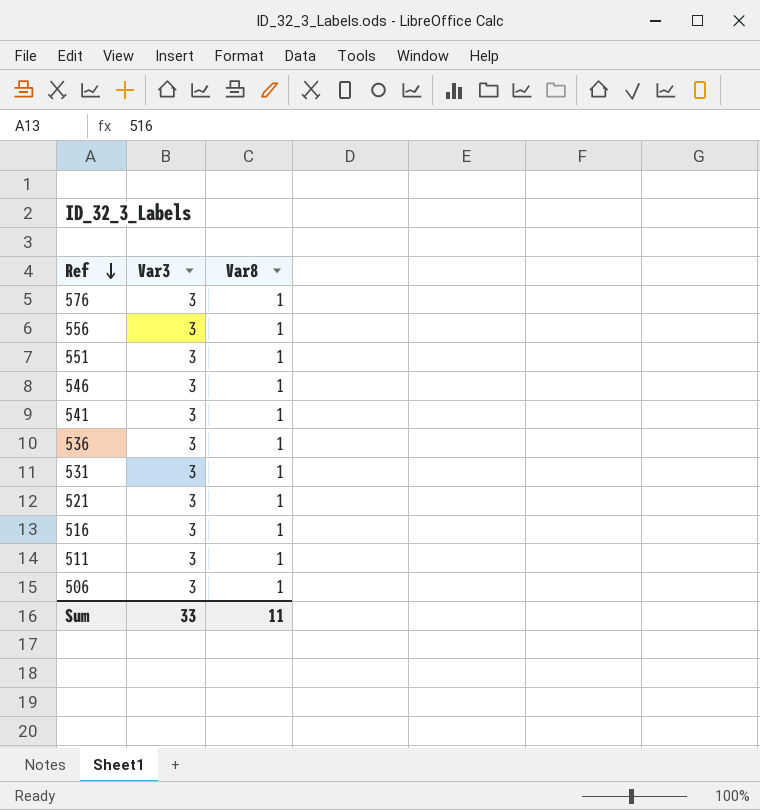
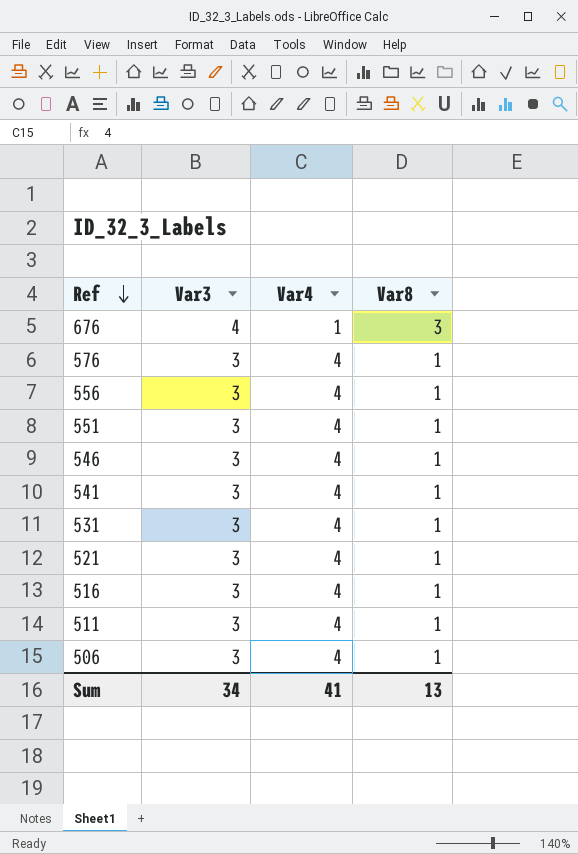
column Var4 | position: none -> 3
row 536: 3 | 1 -> none
row 676: none -> 4 | 1 | 3
Sum | Var3: 33 -> 34
Sum | Var8: 11 -> 13

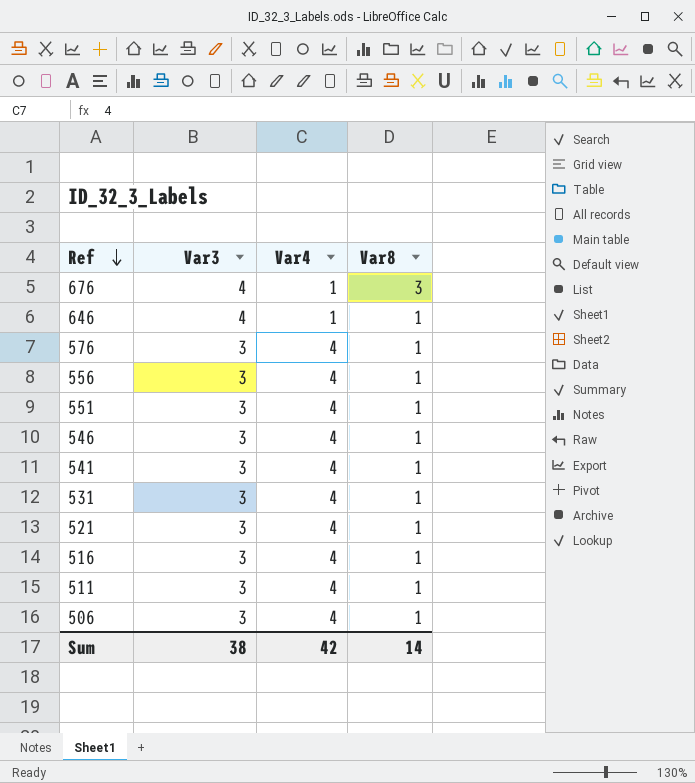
row 646: none -> 4 | 1 | 1
Sum | Var3: 34 -> 38
Sum | Var4: 41 -> 42
Sum | Var8: 13 -> 14

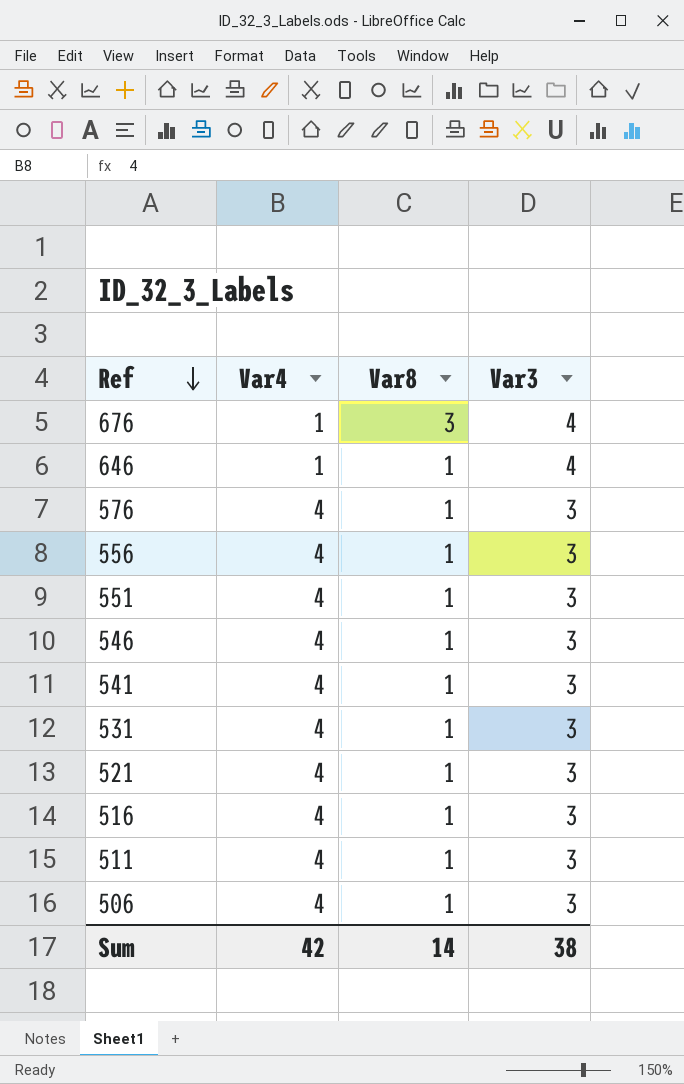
column Var3 | position: 2 -> 4

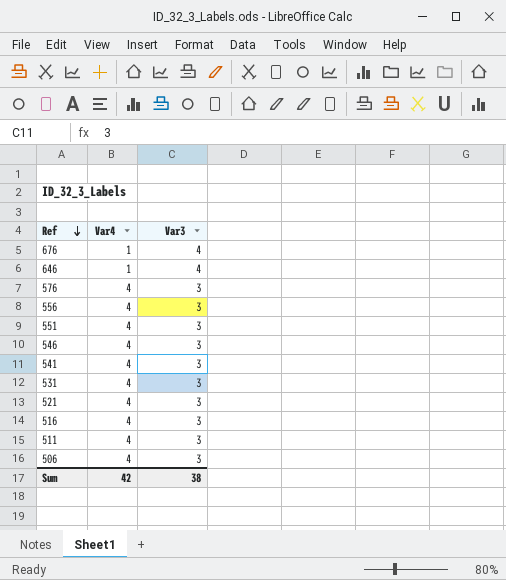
column Var8 | position: 3 -> none

